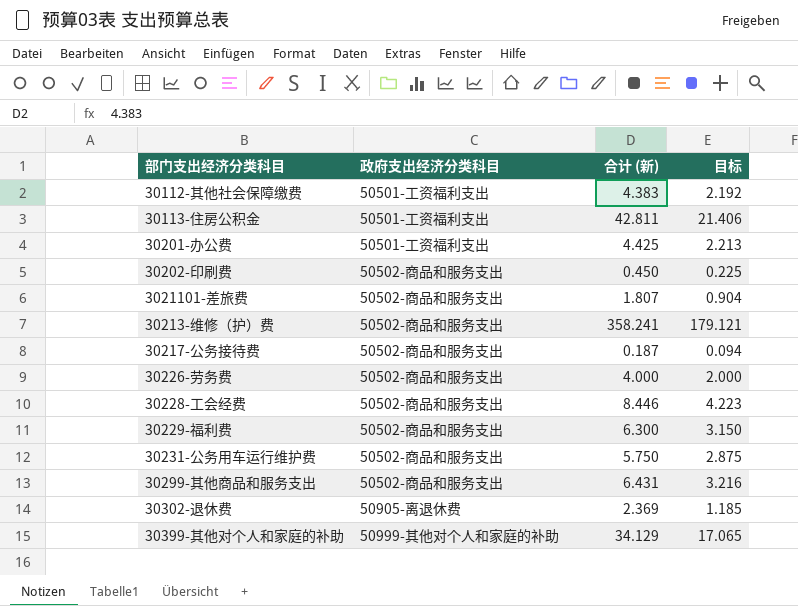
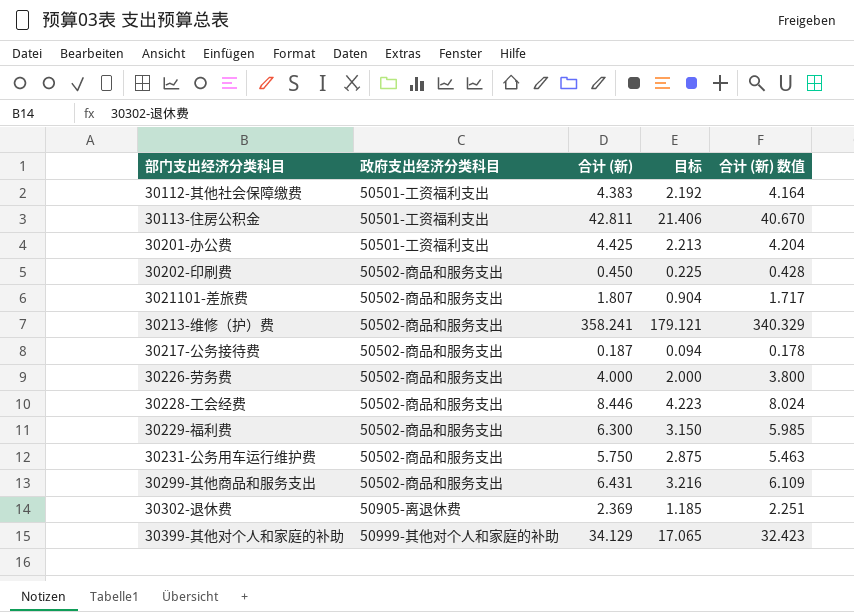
column 合计 (新) 数值 | formula: none -> [合计 (新)] * 0.95

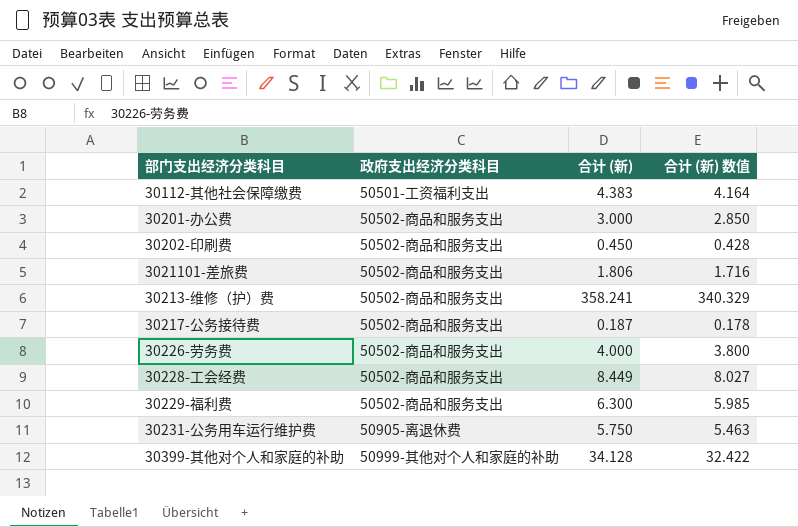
column 目标 | formula: [合计 (新)] * 0.5 -> none
row 30113-住房公积金: 50501-工资福利支出 | 42.811 | 21.406 | 40.670 -> none
row 30299-其他商品和服务支出: 50502-商品和服务支出 | 6.431 | 3.216 | 6.109 -> none
row 30302-退休费: 50905-离退休费 | 2.369 | 1.185 | 2.251 -> none
30201-办公费 | 政府支出经济分类科目: 50501-工资福利支出 -> 50502-商品和服务支出
30201-办公费 | 合计 (新): 4.425 -> 3.000
30201-办公费 | 合计 (新) 数值: 4.204 -> 2.850
3021101-差旅费 | 合计 (新): 1.807 -> 1.806
3021101-差旅费 | 合计 (新) 数值: 1.717 -> 1.716
30228-工会经费 | 合计 (新): 8.446 -> 8.449
30228-工会经费 | 合计 (新) 数值: 8.024 -> 8.027
30231-公务用车运行维护费 | 政府支出经济分类科目: 50502-商品和服务支出 -> 50905-离退休费
30399-其他对个人和家庭的补助 | 合计 (新): 34.129 -> 34.128
30399-其他对个人和家庭的补助 | 合计 (新) 数值: 32.423 -> 32.422

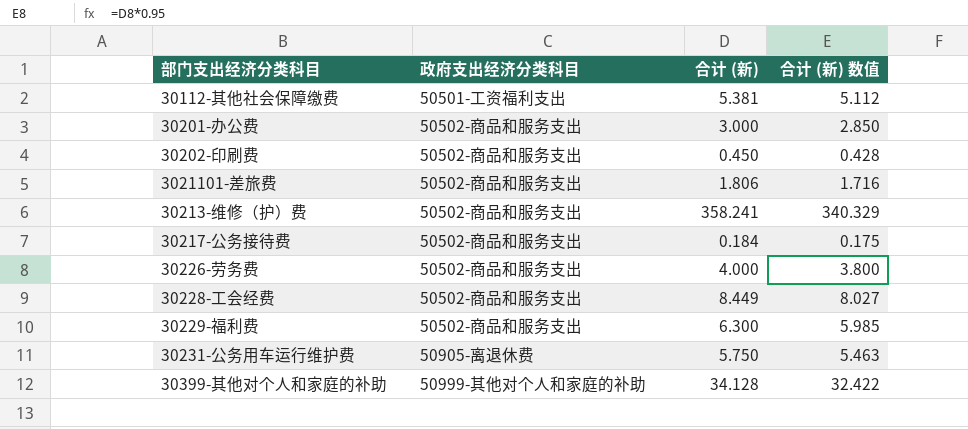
30112-其他社会保障缴费 | 合计 (新): 4.383 -> 5.381
30112-其他社会保障缴费 | 合计 (新) 数值: 4.164 -> 5.112
30217-公务接待费 | 合计 (新): 0.187 -> 0.184
30217-公务接待费 | 合计 (新) 数值: 0.178 -> 0.175

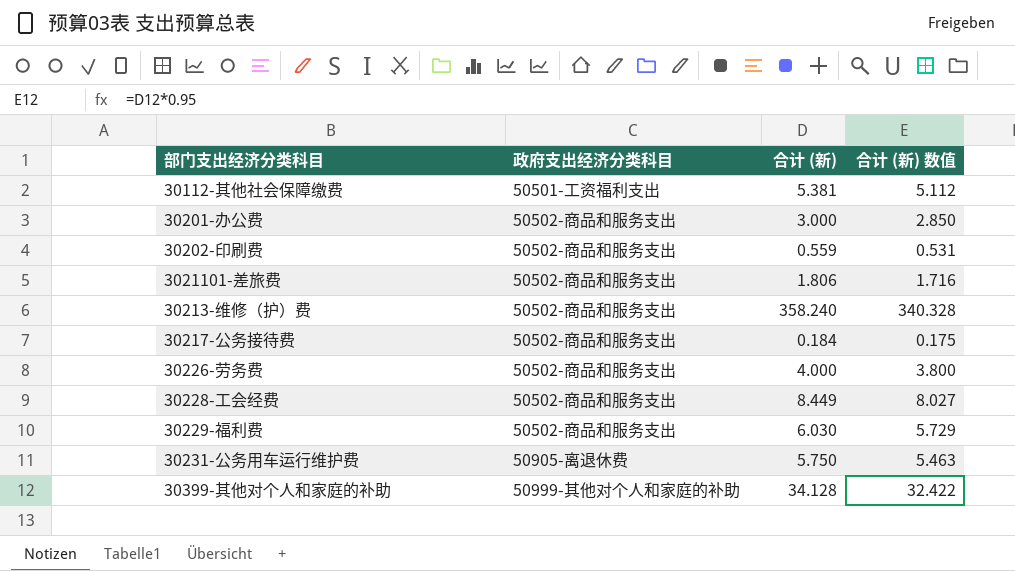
30202-印刷费 | 合计 (新): 0.450 -> 0.559
30202-印刷费 | 合计 (新) 数值: 0.428 -> 0.531
30213-维修（护）费 | 合计 (新): 358.241 -> 358.240
30213-维修（护）费 | 合计 (新) 数值: 340.329 -> 340.328
30229-福利费 | 合计 (新): 6.300 -> 6.030
30229-福利费 | 合计 (新) 数值: 5.985 -> 5.729

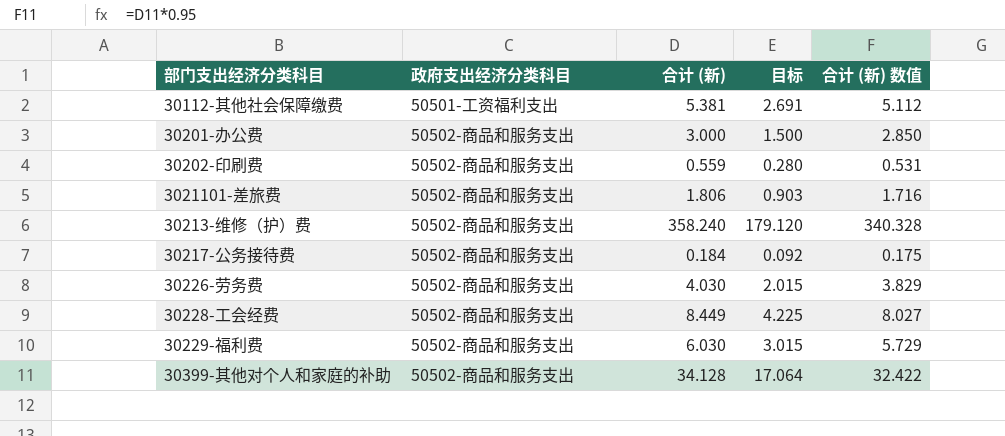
column 目标 | formula: none -> [合计 (新)] * 0.5
row 30231-公务用车运行维护费: 50905-离退休费 | 5.750 | 5.463 -> none
30226-劳务费 | 合计 (新): 4.000 -> 4.030
30226-劳务费 | 合计 (新) 数值: 3.800 -> 3.829
30399-其他对个人和家庭的补助 | 政府支出经济分类科目: 50999-其他对个人和家庭的补助 -> 50502-商品和服务支出

